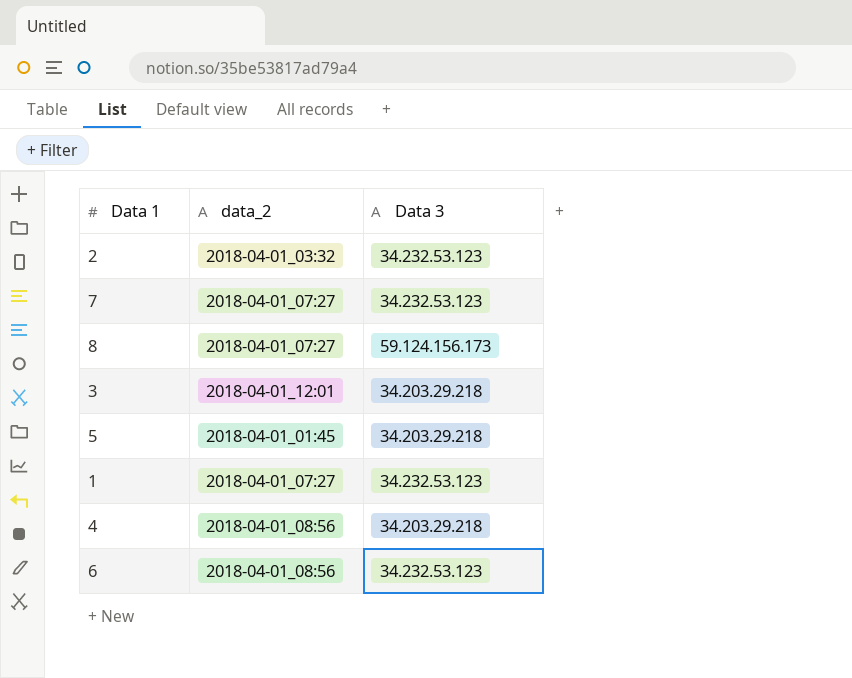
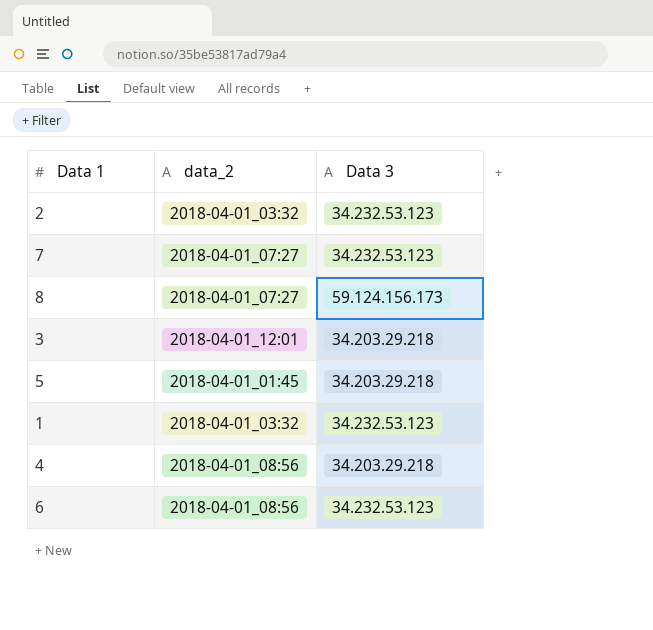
1 | data_2: 2018-04-01_07:27 -> 2018-04-01_03:32

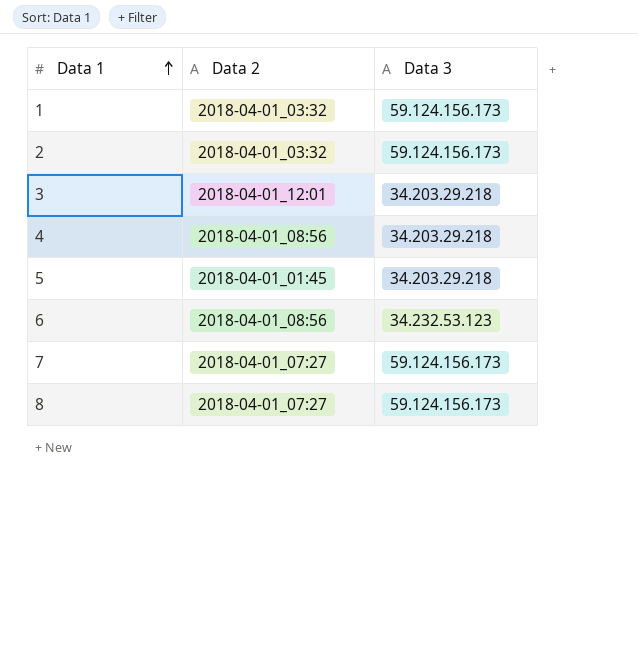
row order: none -> Data 1 ascending
column name: data_2 -> Data 2
1 | Data 3: 34.232.53.123 -> 59.124.156.173
2 | Data 3: 34.232.53.123 -> 59.124.156.173
7 | Data 3: 34.232.53.123 -> 59.124.156.173

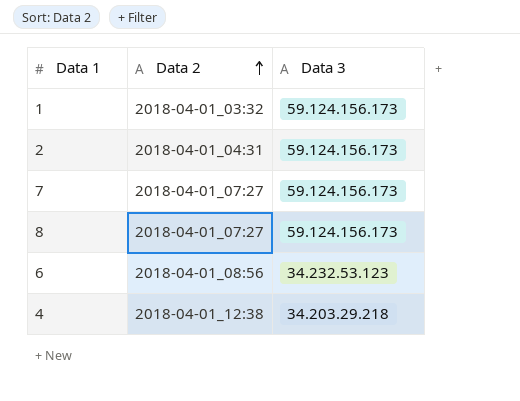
row order: Data 1 ascending -> Data 2 ascending
row 3: 2018-04-01_12:01 | 34.203.29.218 -> none
row 5: 2018-04-01_01:45 | 34.203.29.218 -> none
2 | Data 2: 2018-04-01_03:32 -> 2018-04-01_04:31
4 | Data 2: 2018-04-01_08:56 -> 2018-04-01_12:38

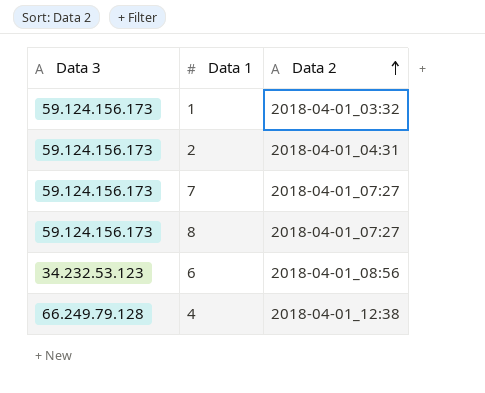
column Data 3 | position: 3 -> 1
4 | Data 3: 34.203.29.218 -> 66.249.79.128

